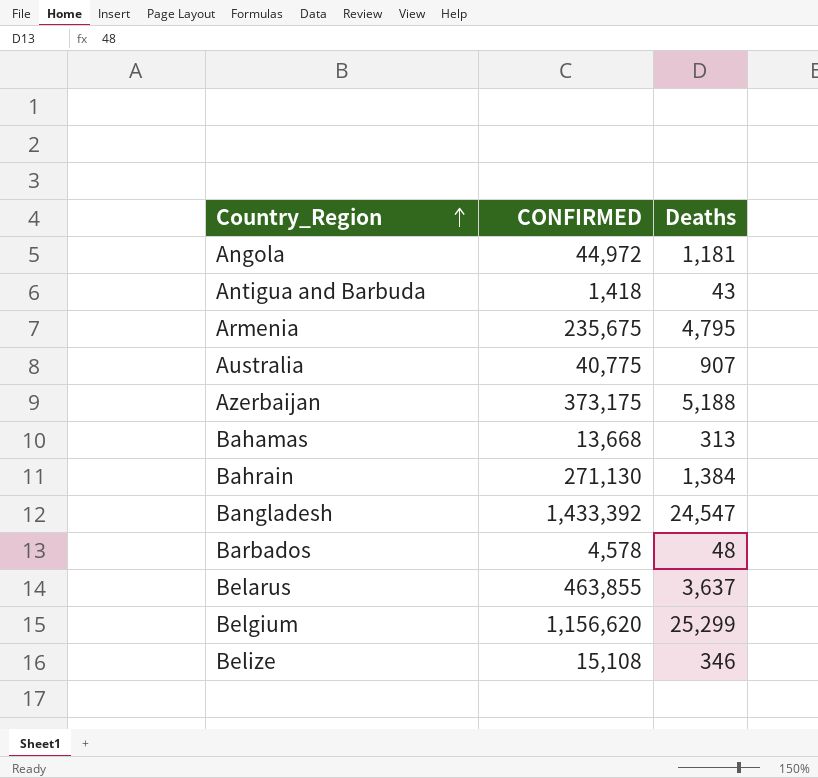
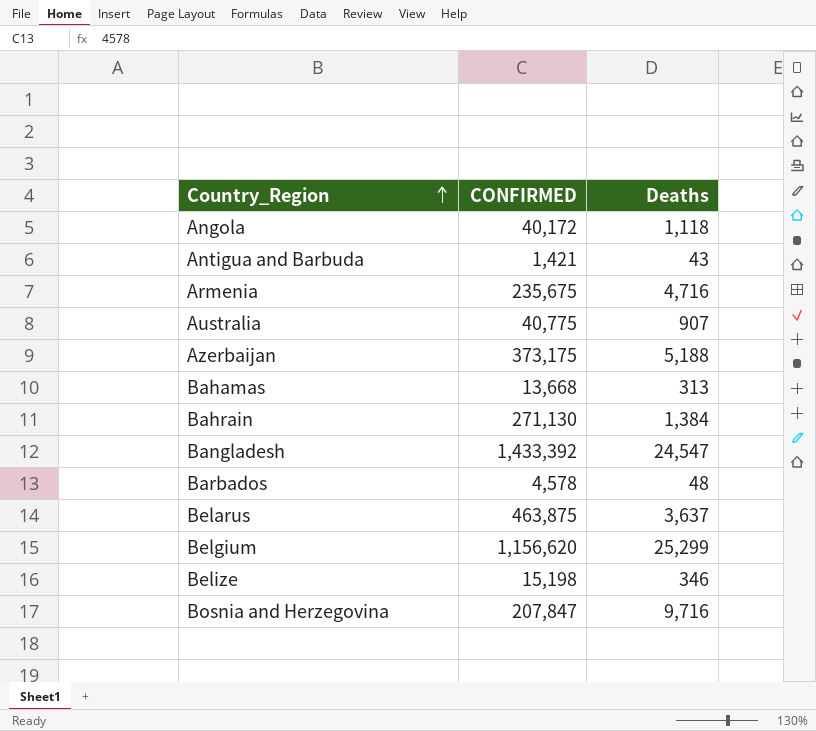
Angola | CONFIRMED: 44,972 -> 40,172
Angola | Deaths: 1,181 -> 1,118
Antigua and Barbuda | CONFIRMED: 1,418 -> 1,421
Armenia | Deaths: 4,795 -> 4,716
Belarus | CONFIRMED: 463,855 -> 463,875
Belize | CONFIRMED: 15,108 -> 15,198
row Bosnia and Herzegovina: none -> 207,847 | 9,716

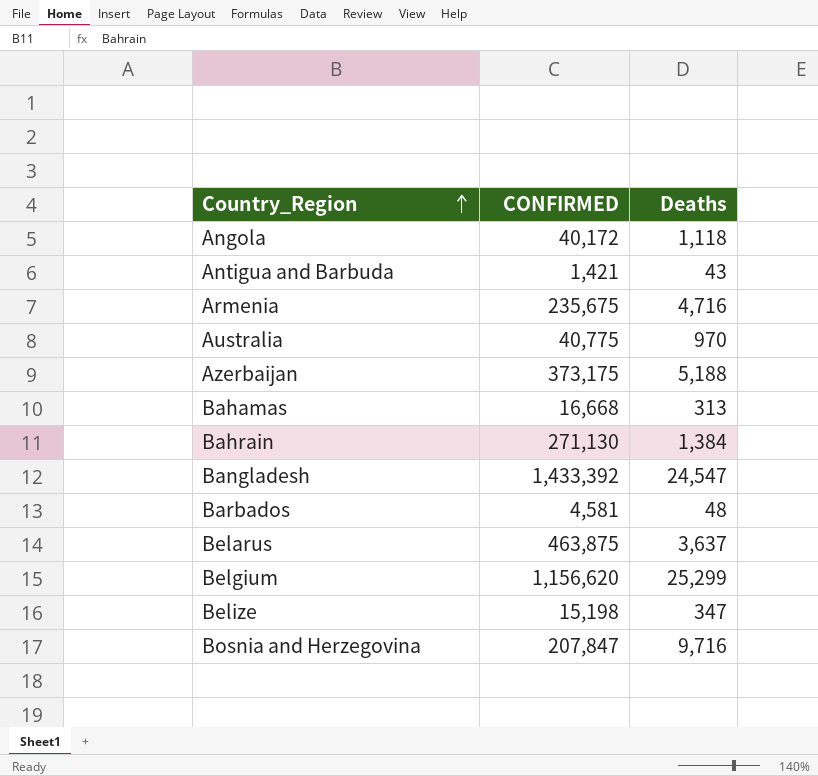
Australia | Deaths: 907 -> 970
Bahamas | CONFIRMED: 13,668 -> 16,668
Barbados | CONFIRMED: 4,578 -> 4,581
Belize | Deaths: 346 -> 347

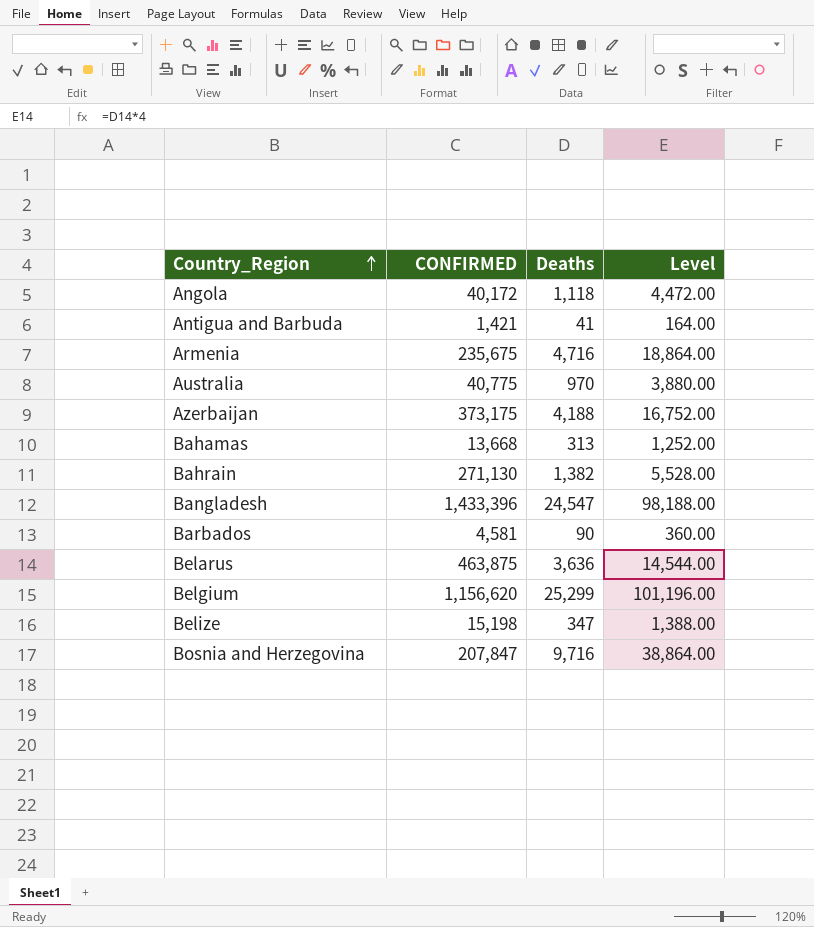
column Level | formula: none -> [Deaths] * 4
Antigua and Barbuda | Deaths: 43 -> 41
Azerbaijan | Deaths: 5,188 -> 4,188
Bahamas | CONFIRMED: 16,668 -> 13,668
Bahrain | Deaths: 1,384 -> 1,382
Bangladesh | CONFIRMED: 1,433,392 -> 1,433,396
Barbados | Deaths: 48 -> 90
Belarus | Deaths: 3,637 -> 3,636

